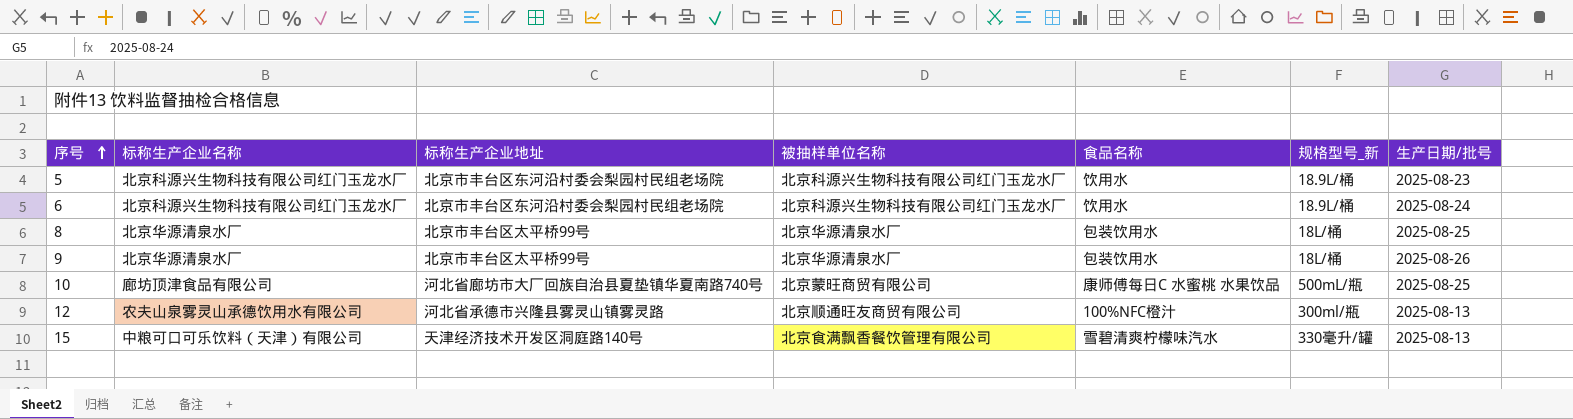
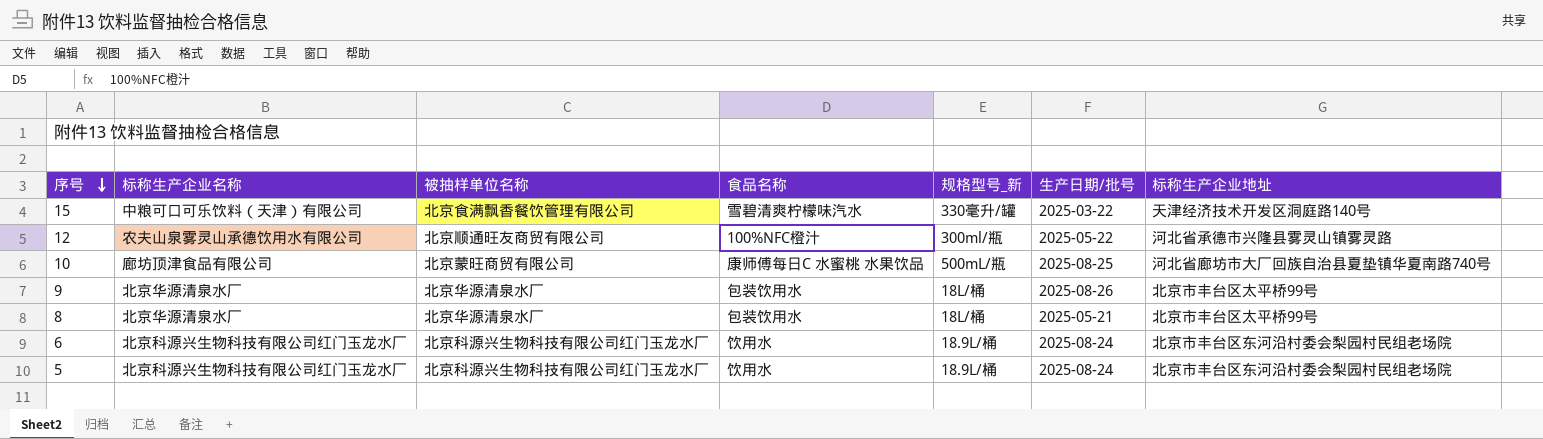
row order: 序号 ascending -> 序号 descending
column 标称生产企业地址 | position: 3 -> 7
15 | 生产日期/批号: 2025-08-13 -> 2025-03-22
12 | 生产日期/批号: 2025-08-13 -> 2025-05-22
8 | 生产日期/批号: 2025-08-25 -> 2025-05-21
5 | 生产日期/批号: 2025-08-23 -> 2025-08-24

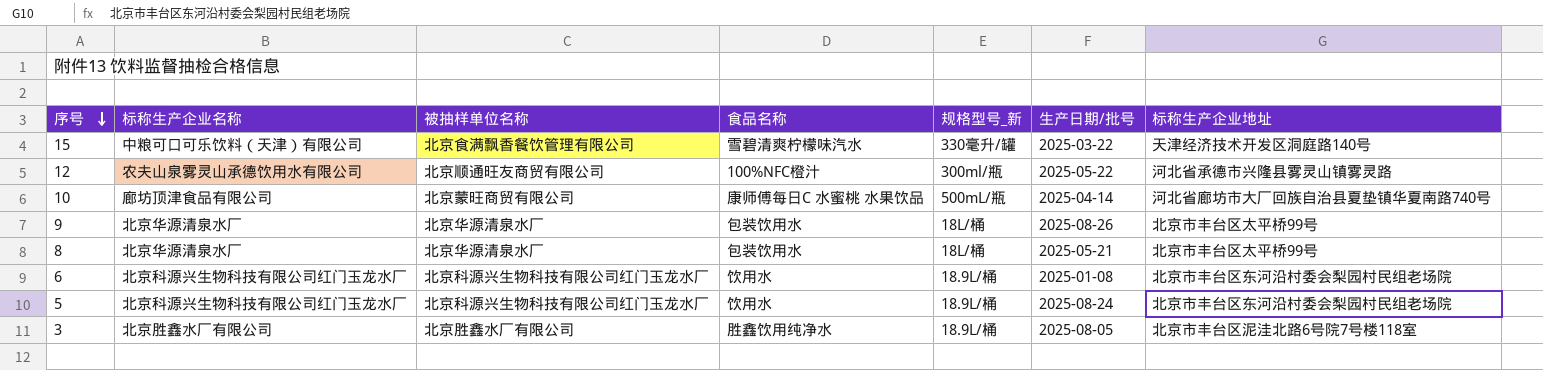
10 | 生产日期/批号: 2025-08-25 -> 2025-04-14
6 | 生产日期/批号: 2025-08-24 -> 2025-01-08
row 3: none -> 北京胜鑫水厂有限公司 | 北京胜鑫水厂有限公司 | 胜鑫饮用纯净水 | 18.9L/桶 | 2025-08-05 | 北京市丰台区泥洼北路6号院7号楼118室

